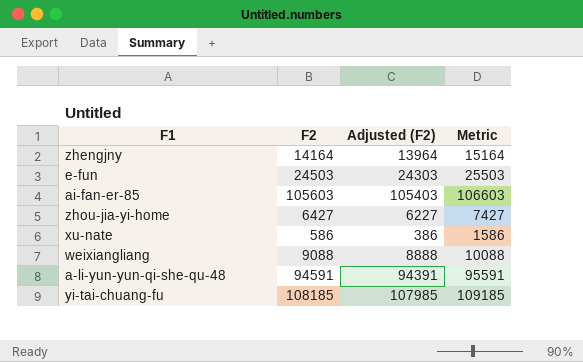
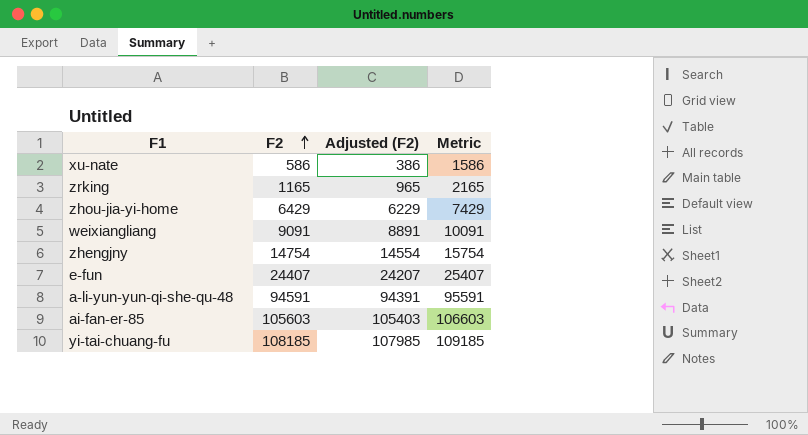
row order: none -> F2 ascending
row zrking: none -> 1165 | 965 | 2165
zhou-jia-yi-home | F2: 6427 -> 6429
zhou-jia-yi-home | Adjusted (F2): 6227 -> 6229
zhou-jia-yi-home | Metric: 7427 -> 7429
weixiangliang | F2: 9088 -> 9091
weixiangliang | Adjusted (F2): 8888 -> 8891
weixiangliang | Metric: 10088 -> 10091
zhengjny | F2: 14164 -> 14754
zhengjny | Adjusted (F2): 13964 -> 14554
zhengjny | Metric: 15164 -> 15754
e-fun | F2: 24503 -> 24407
e-fun | Adjusted (F2): 24303 -> 24207
e-fun | Metric: 25503 -> 25407

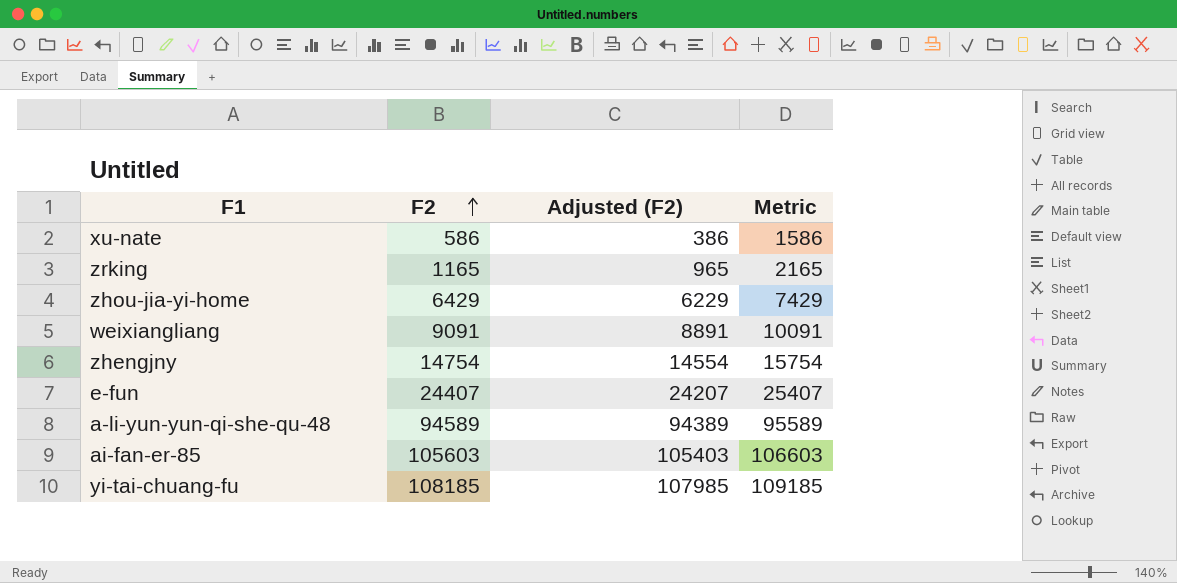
a-li-yun-yun-qi-she-qu-48 | F2: 94591 -> 94589
a-li-yun-yun-qi-she-qu-48 | Adjusted (F2): 94391 -> 94389
a-li-yun-yun-qi-she-qu-48 | Metric: 95591 -> 95589

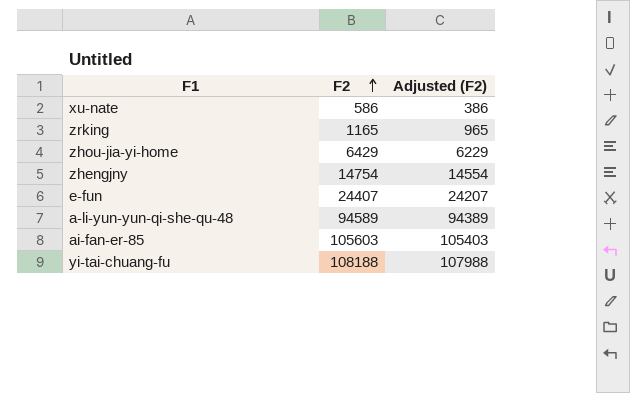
column Metric | formula: [F2] + 1000 -> none
row weixiangliang: 9091 | 8891 | 10091 -> none
yi-tai-chuang-fu | F2: 108185 -> 108188
yi-tai-chuang-fu | Adjusted (F2): 107985 -> 107988

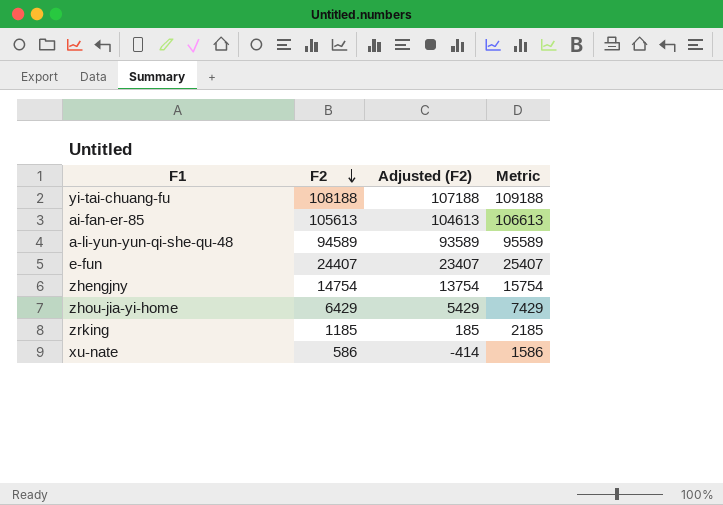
row order: F2 ascending -> F2 descending
column Adjusted (F2) | formula: [F2] - 200 -> [F2] - 1000
column Metric | formula: none -> [F2] + 1000
ai-fan-er-85 | F2: 105603 -> 105613
zrking | F2: 1165 -> 1185

